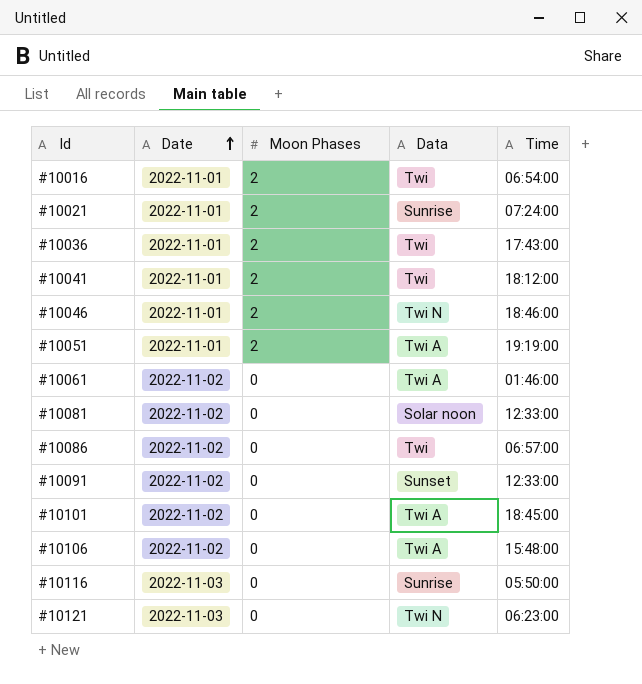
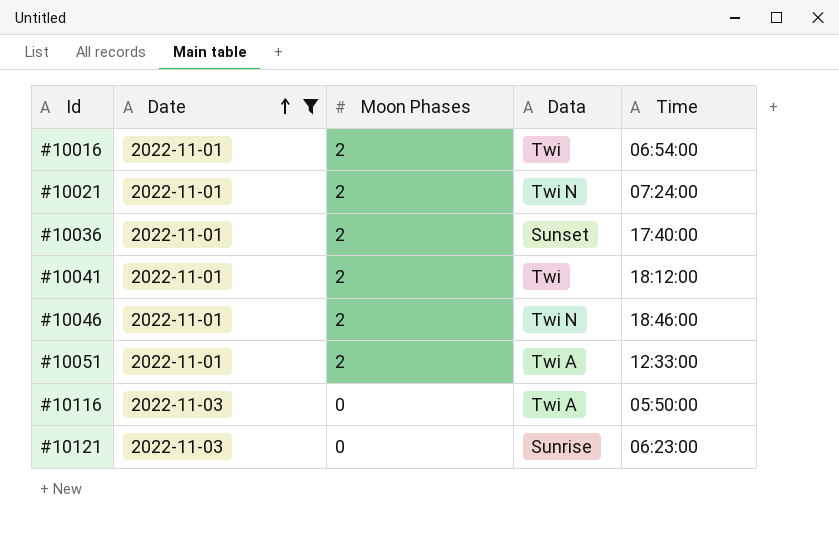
filter: none -> Date != 2022-11-02
#10021 | Data: Sunrise -> Twi N
#10036 | Data: Twi -> Sunset
#10036 | Time: 17:43:00 -> 17:40:00
#10051 | Time: 19:19:00 -> 12:33:00
#10116 | Data: Sunrise -> Twi A
#10121 | Data: Twi N -> Sunrise

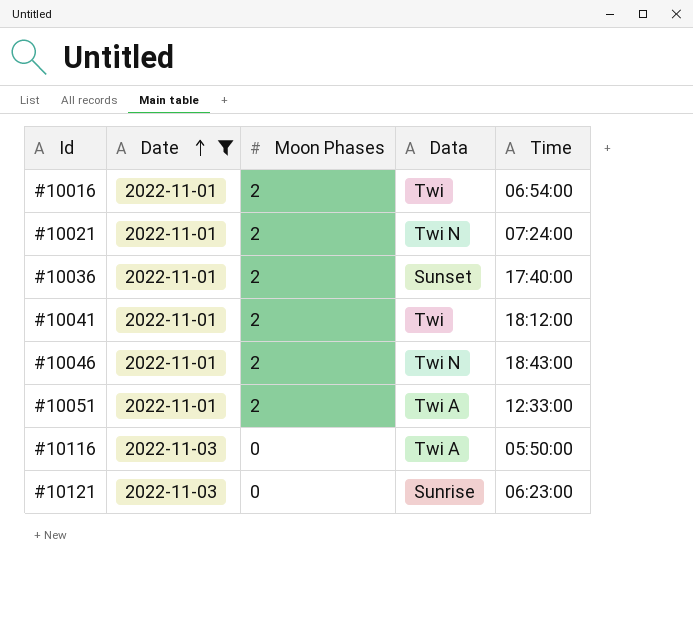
#10046 | Time: 18:46:00 -> 18:43:00

